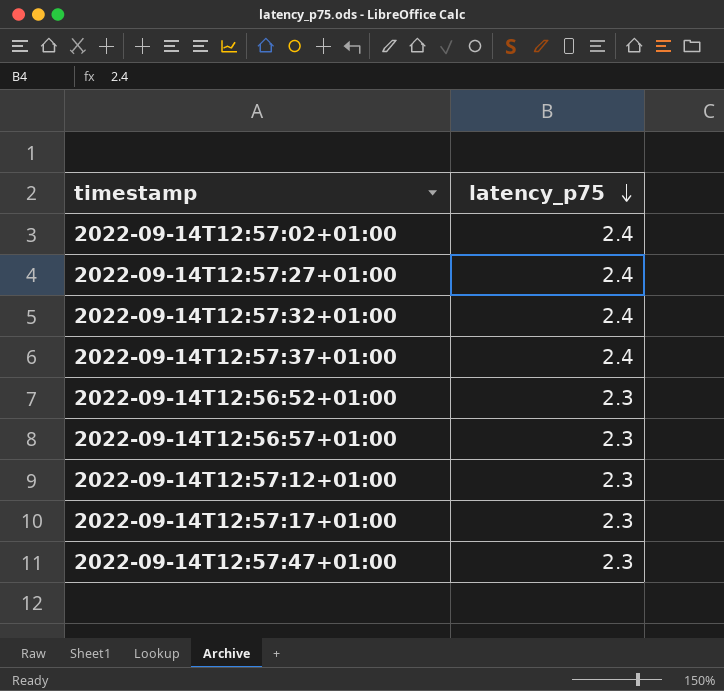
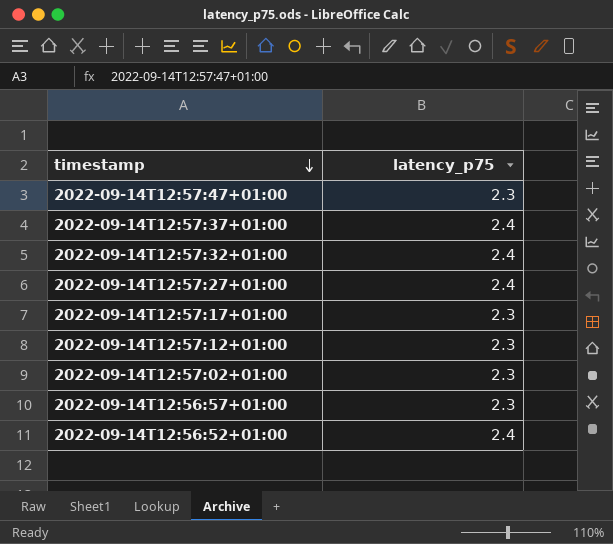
row order: latency_p75 descending -> timestamp descending
2022-09-14T12:57:02+01:00 | latency_p75: 2.4 -> 2.3
2022-09-14T12:56:52+01:00 | latency_p75: 2.3 -> 2.4

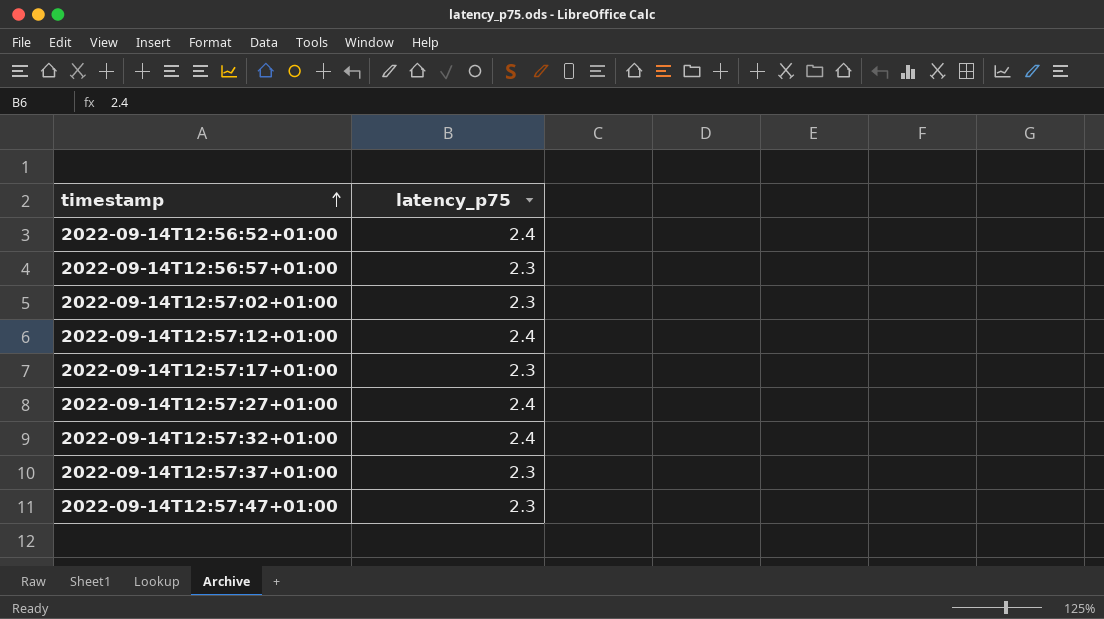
row order: timestamp descending -> timestamp ascending
2022-09-14T12:57:12+01:00 | latency_p75: 2.3 -> 2.4
2022-09-14T12:57:37+01:00 | latency_p75: 2.4 -> 2.3

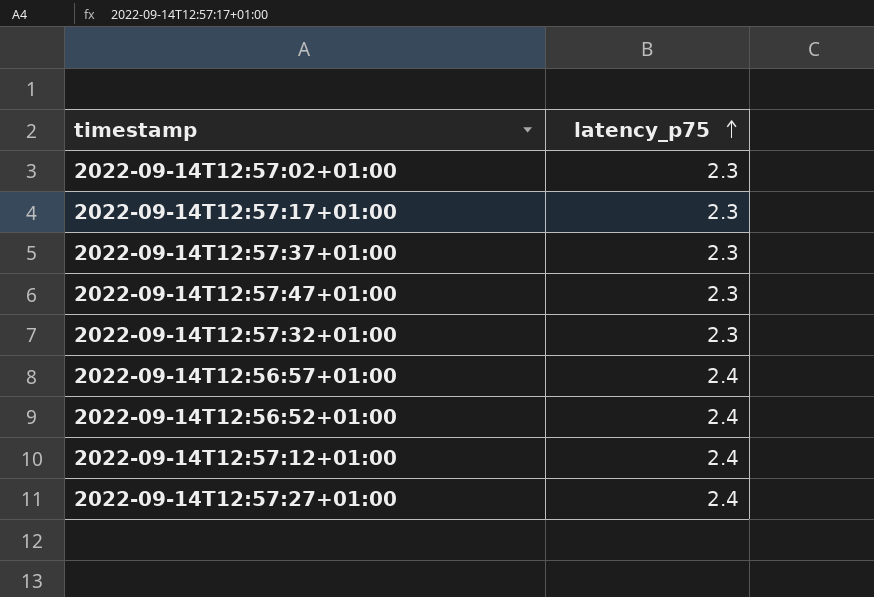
row order: timestamp ascending -> latency_p75 ascending
2022-09-14T12:57:32+01:00 | latency_p75: 2.4 -> 2.3
2022-09-14T12:56:57+01:00 | latency_p75: 2.3 -> 2.4

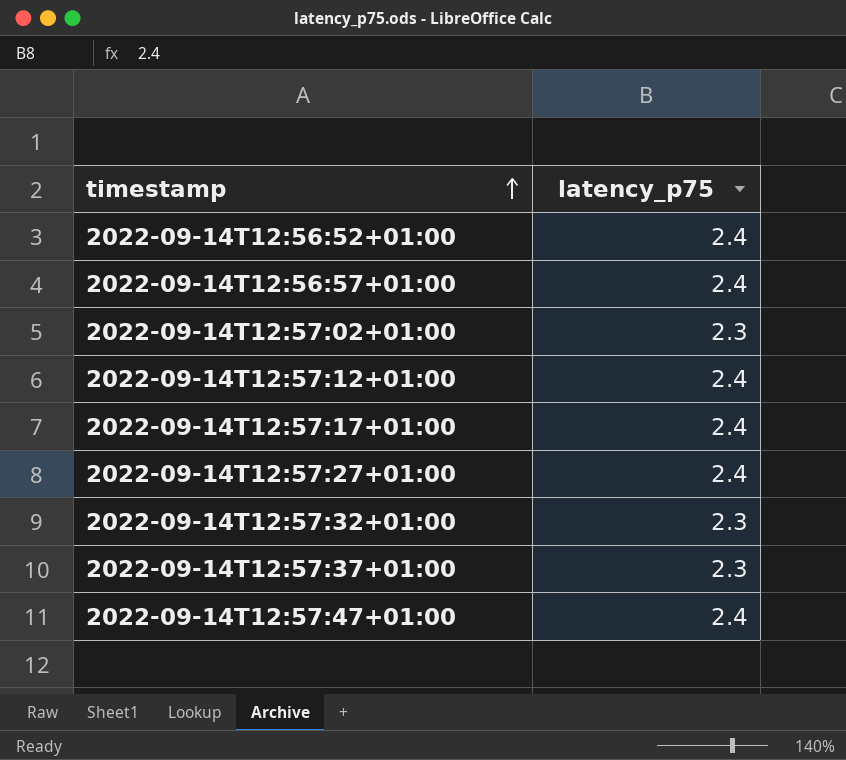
row order: latency_p75 ascending -> timestamp ascending
2022-09-14T12:57:17+01:00 | latency_p75: 2.3 -> 2.4
2022-09-14T12:57:47+01:00 | latency_p75: 2.3 -> 2.4

